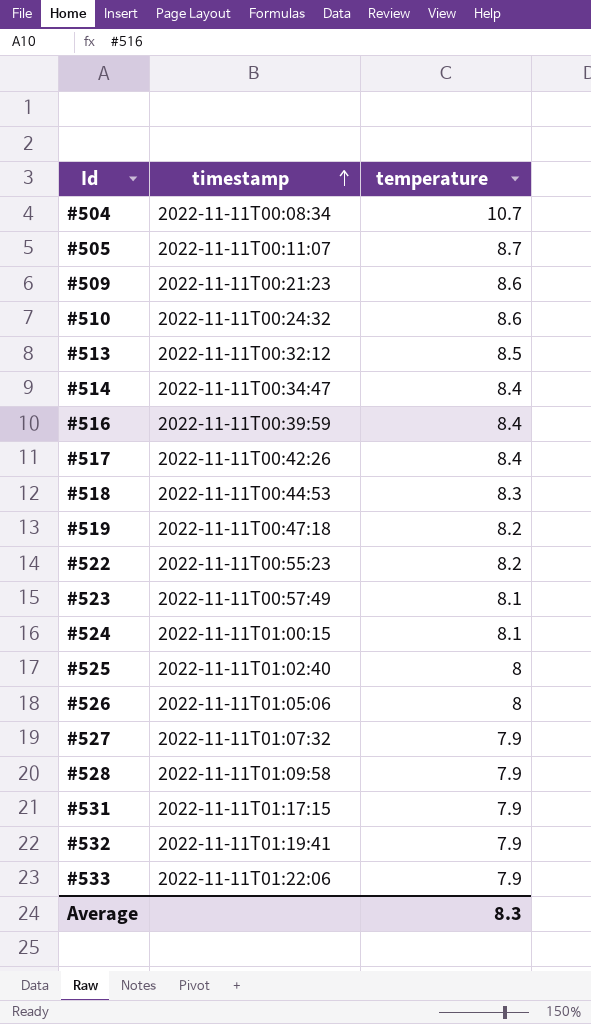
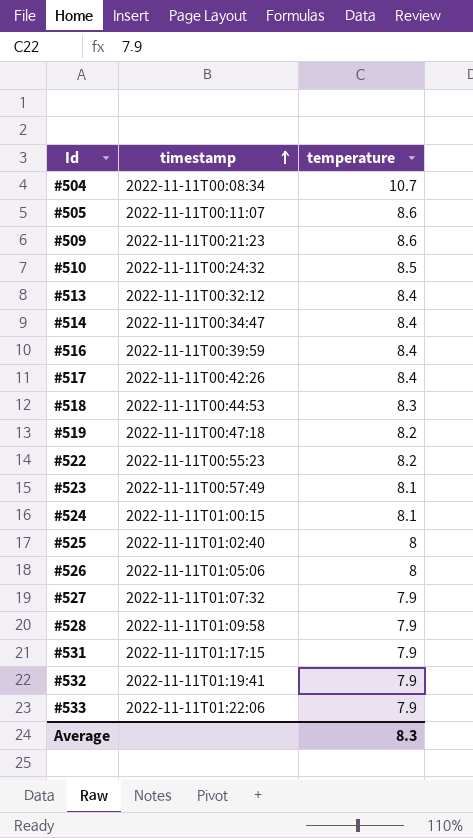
#505 | temperature: 8.7 -> 8.6
#510 | temperature: 8.6 -> 8.5
#513 | temperature: 8.5 -> 8.4

